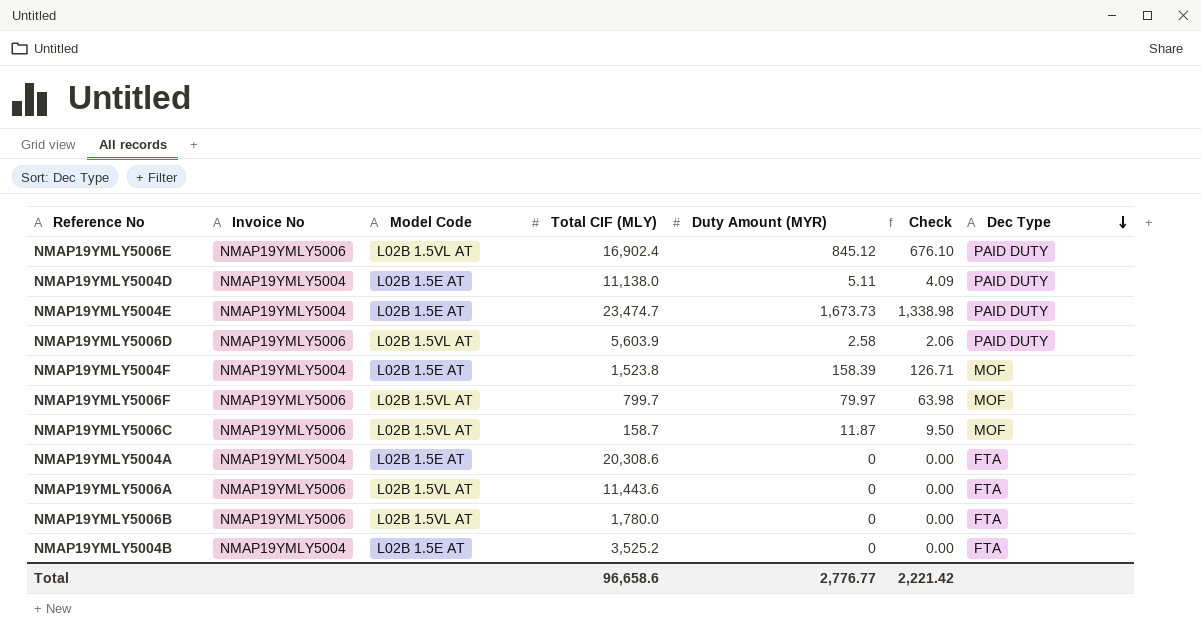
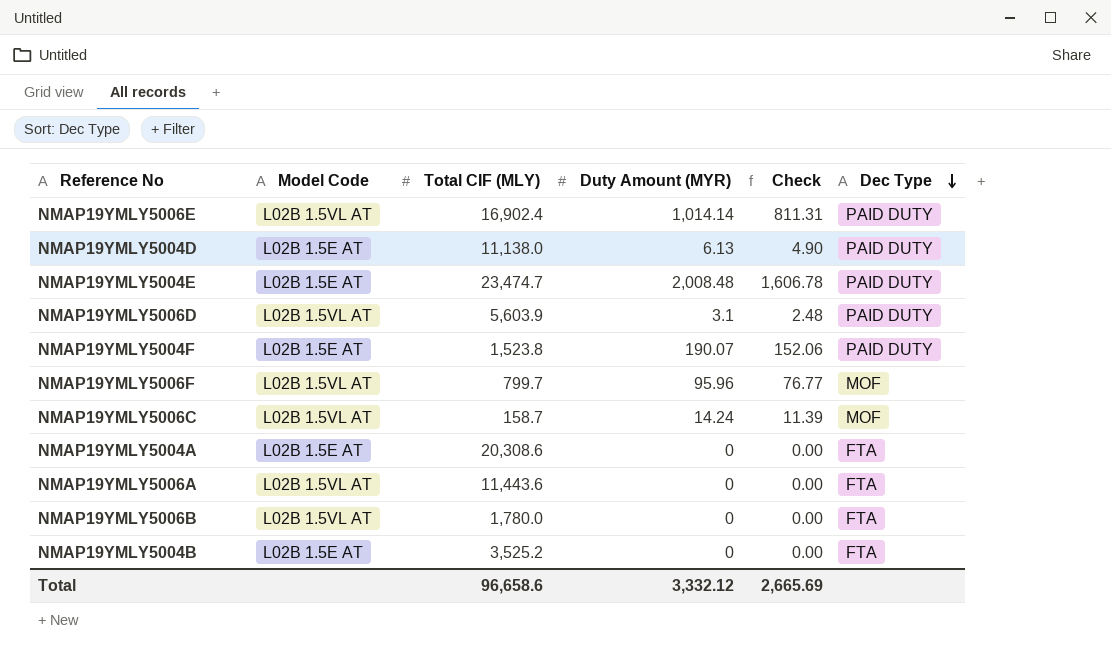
column Invoice No | position: 2 -> none
NMAP19YMLY5006E | Duty Amount (MYR): 845.12 -> 1,014.14
NMAP19YMLY5006E | Check: 676.10 -> 811.31
NMAP19YMLY5004D | Duty Amount (MYR): 5.11 -> 6.13
NMAP19YMLY5004D | Check: 4.09 -> 4.90
NMAP19YMLY5004E | Duty Amount (MYR): 1,673.73 -> 2,008.48
NMAP19YMLY5004E | Check: 1,338.98 -> 1,606.78
NMAP19YMLY5006D | Duty Amount (MYR): 2.58 -> 3.1
NMAP19YMLY5006D | Check: 2.06 -> 2.48
NMAP19YMLY5004F | Duty Amount (MYR): 158.39 -> 190.07
NMAP19YMLY5004F | Check: 126.71 -> 152.06
NMAP19YMLY5004F | Dec Type: MOF -> PAID DUTY
NMAP19YMLY5006F | Duty Amount (MYR): 79.97 -> 95.96
NMAP19YMLY5006F | Check: 63.98 -> 76.77
NMAP19YMLY5006C | Duty Amount (MYR): 11.87 -> 14.24
NMAP19YMLY5006C | Check: 9.50 -> 11.39
Total | Duty Amount (MYR): 2,776.77 -> 3,332.12
Total | Check: 2,221.42 -> 2,665.69

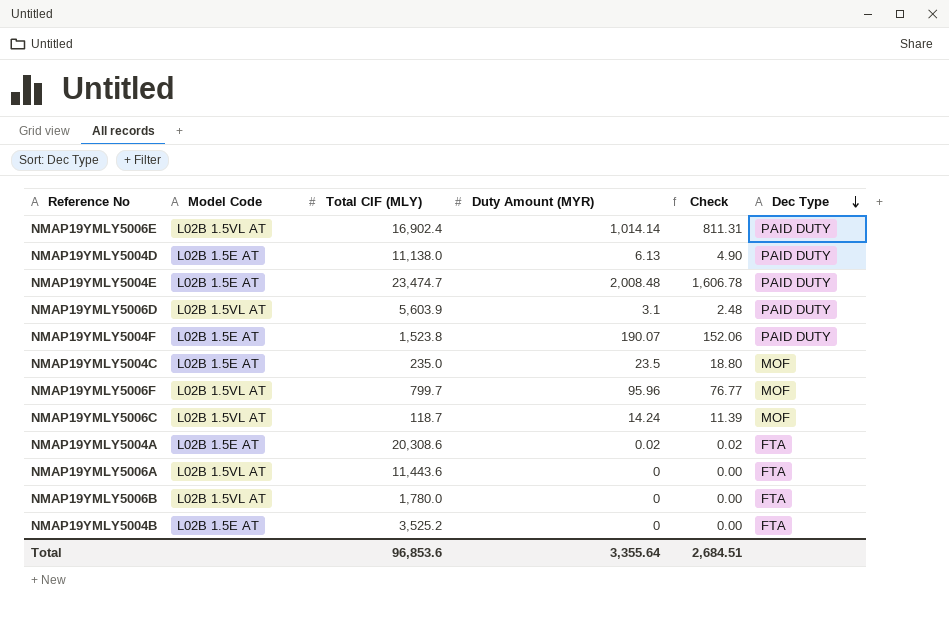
row NMAP19YMLY5004C: none -> L02B 1.5E AT | 235.0 | 23.5 | 18.80 | MOF
NMAP19YMLY5006C | Total CIF (MLY): 158.7 -> 118.7
NMAP19YMLY5004A | Duty Amount (MYR): 0 -> 0.02
NMAP19YMLY5004A | Check: 0.00 -> 0.02
Total | Total CIF (MLY): 96,658.6 -> 96,853.6
Total | Duty Amount (MYR): 3,332.12 -> 3,355.64
Total | Check: 2,665.69 -> 2,684.51

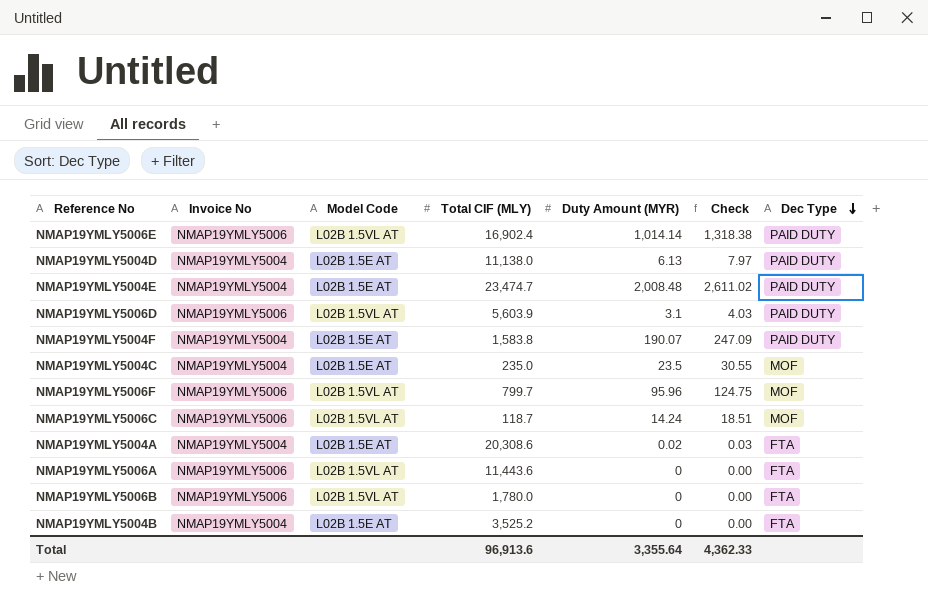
column Invoice No | position: none -> 2
column Check | formula: [Duty Amount (MYR)] * 0.8 -> [Duty Amount (MYR)] * 1.3
NMAP19YMLY5004F | Total CIF (MLY): 1,523.8 -> 1,583.8
Total | Total CIF (MLY): 96,853.6 -> 96,913.6
Total | Check: 2,684.51 -> 4,362.33

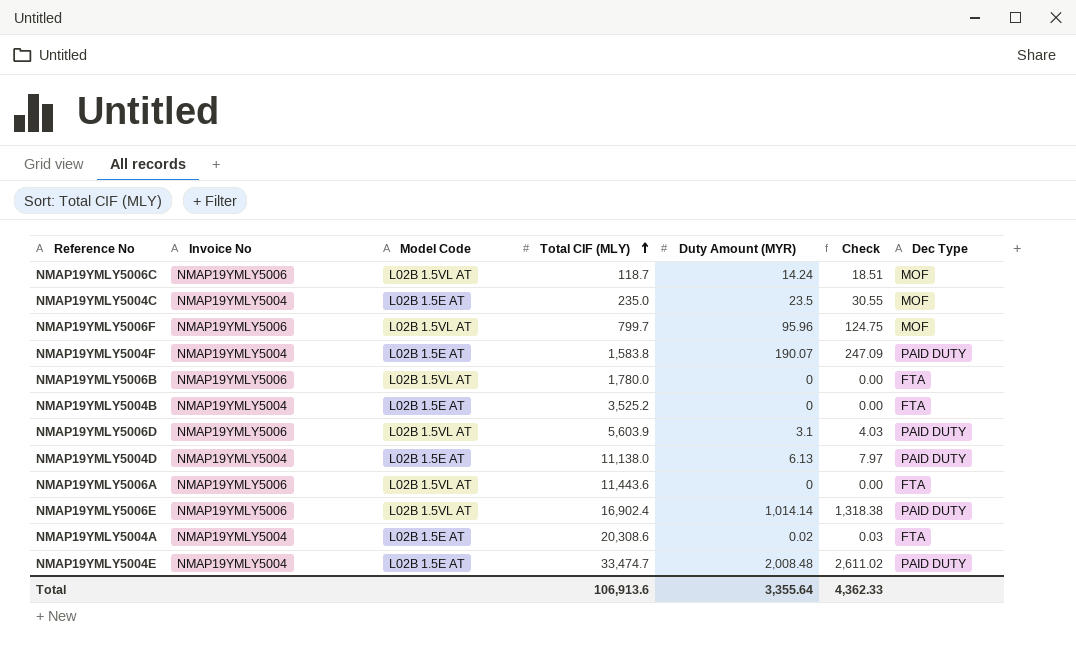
row order: Dec Type descending -> Total CIF (MLY) ascending
NMAP19YMLY5004E | Total CIF (MLY): 23,474.7 -> 33,474.7
Total | Total CIF (MLY): 96,913.6 -> 106,913.6

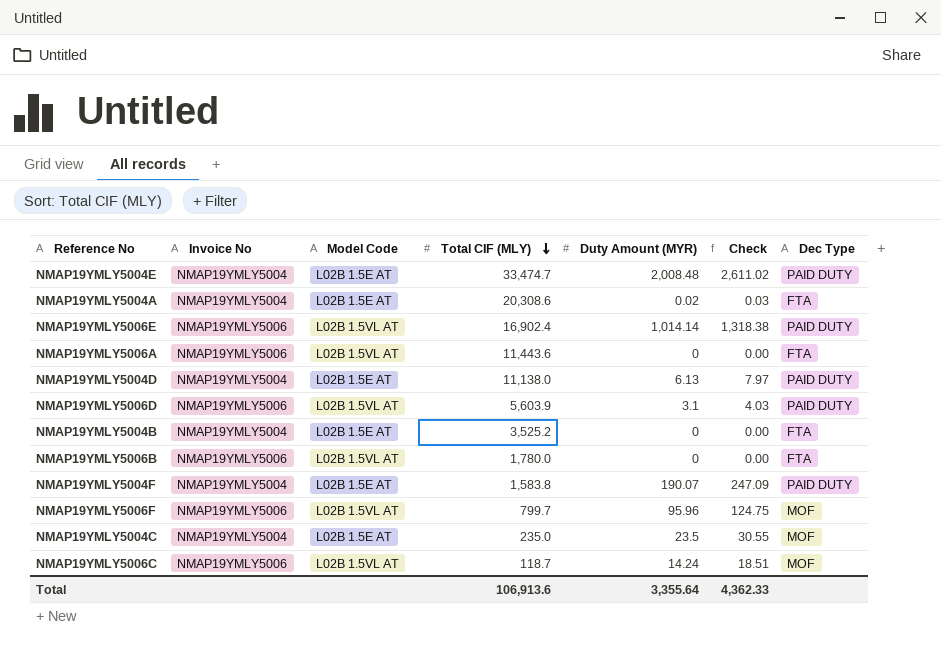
row order: Total CIF (MLY) ascending -> Total CIF (MLY) descending

